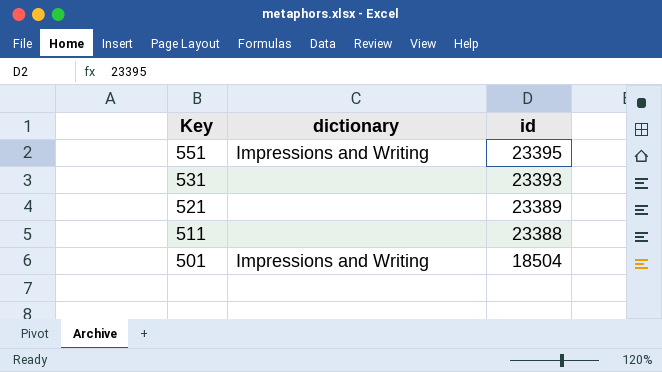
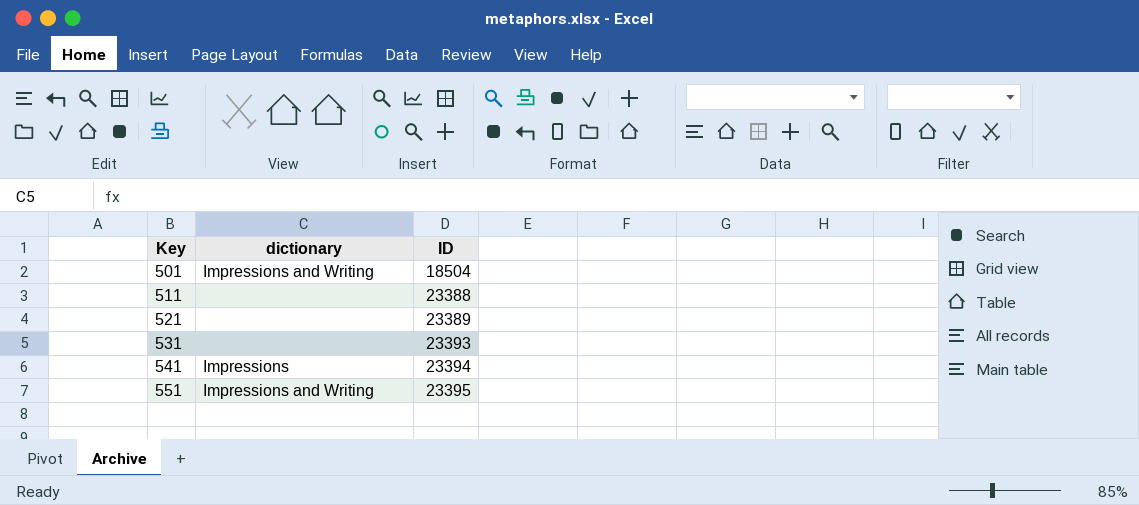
row order: Key descending -> Key ascending
column name: id -> ID
row 541: none -> Impressions | 23394

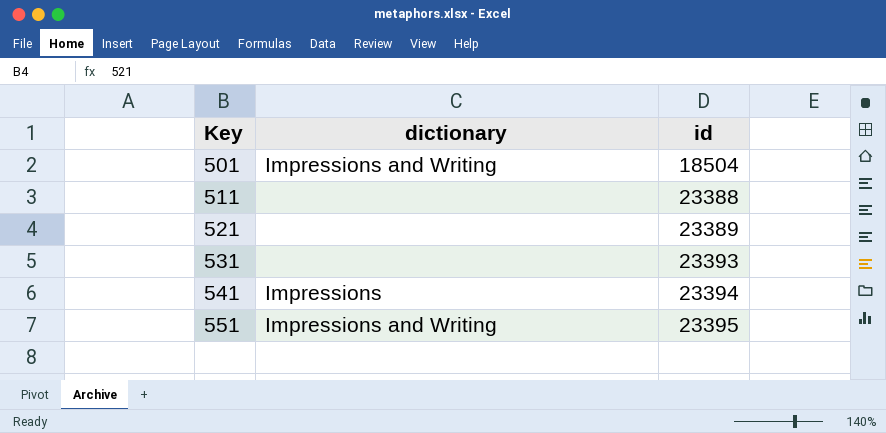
column name: ID -> id

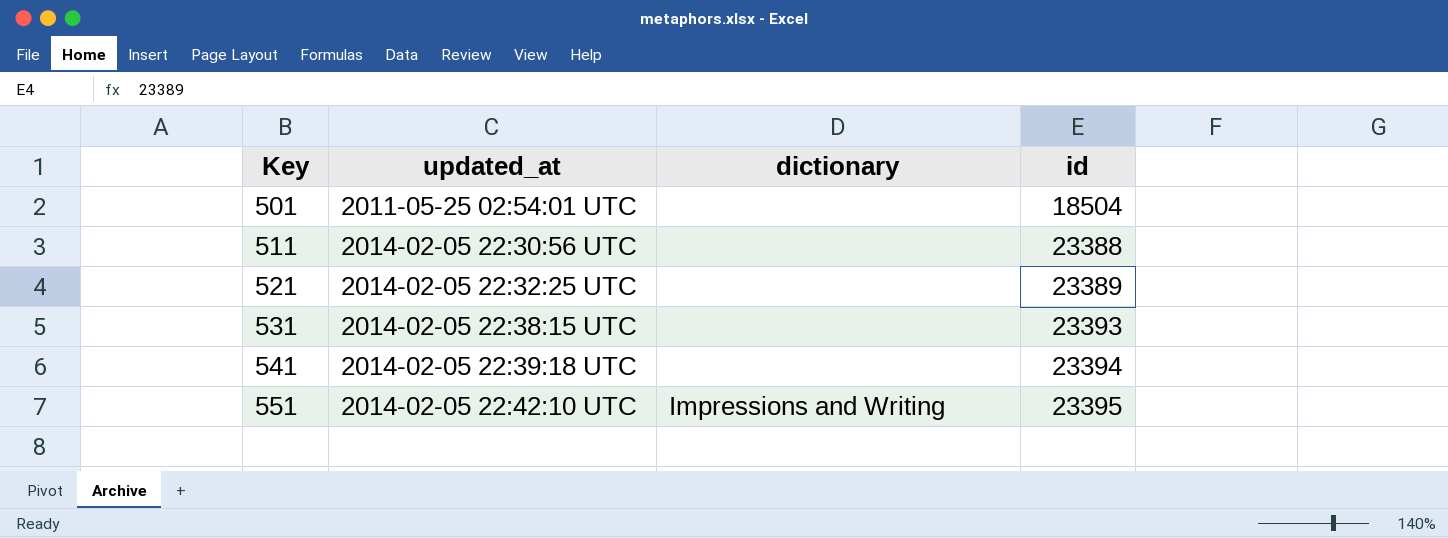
column updated_at | position: none -> 2
501 | dictionary: Impressions and Writing -> none
541 | dictionary: Impressions -> none

